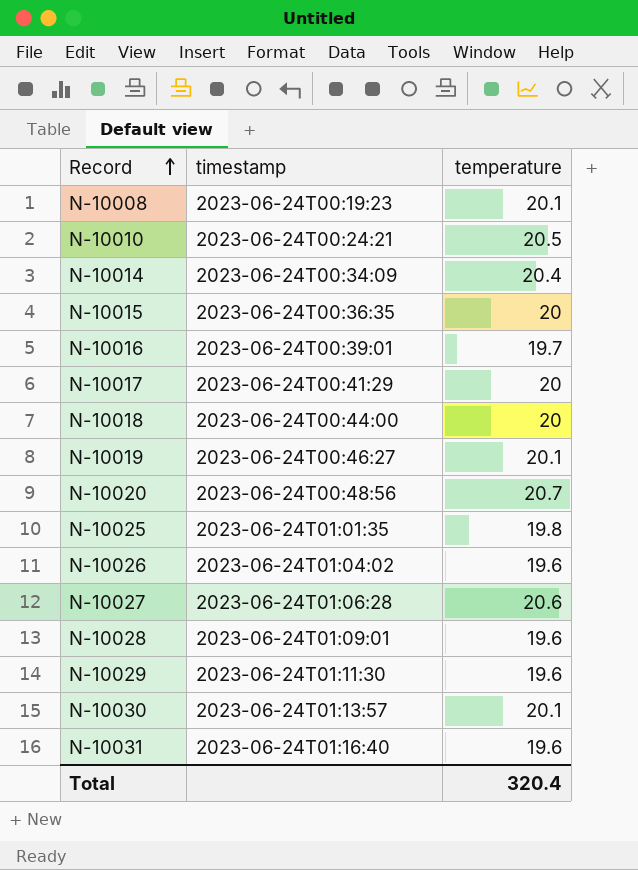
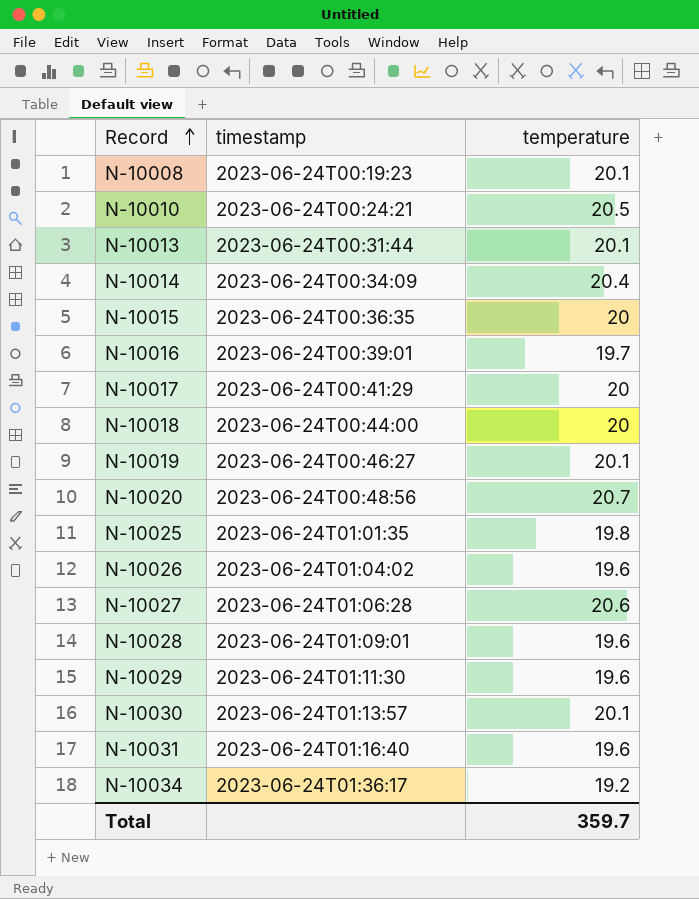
row N-10013: none -> 2023-06-24T00:31:44 | 20.1
row N-10034: none -> 2023-06-24T01:36:17 | 19.2
Total | temperature: 320.4 -> 359.7

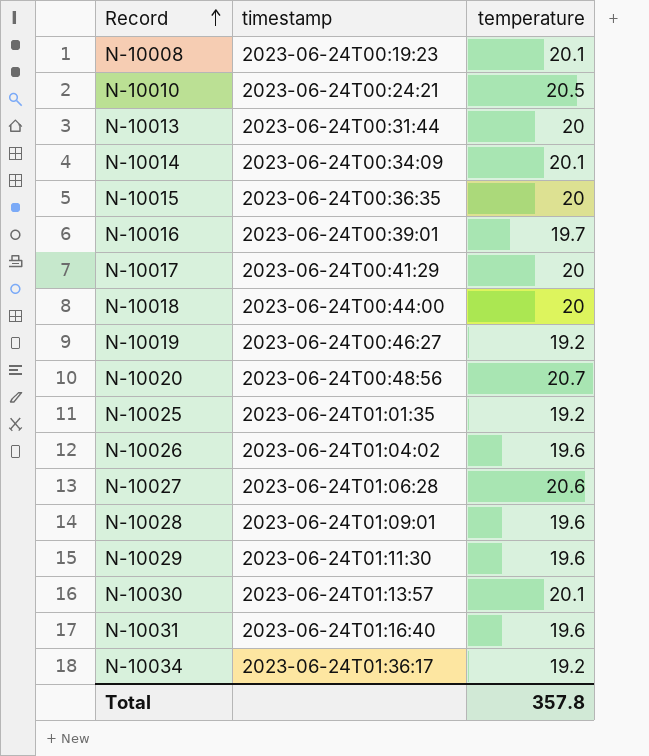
N-10013 | temperature: 20.1 -> 20
N-10014 | temperature: 20.4 -> 20.1
N-10019 | temperature: 20.1 -> 19.2
N-10025 | temperature: 19.8 -> 19.2
Total | temperature: 359.7 -> 357.8

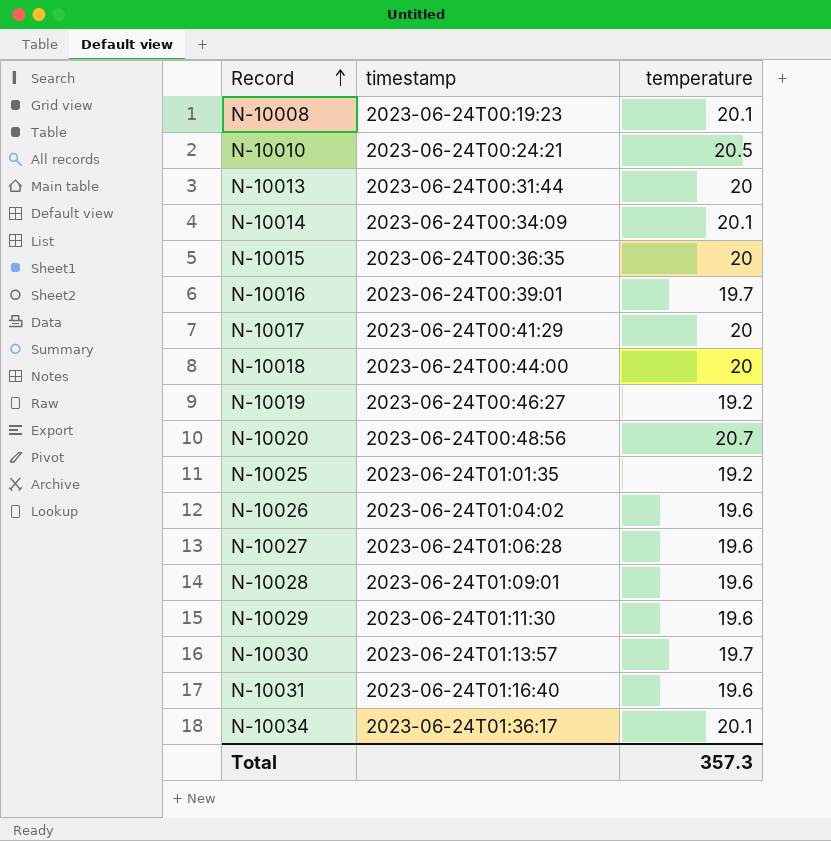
N-10027 | temperature: 20.6 -> 19.6
N-10030 | temperature: 20.1 -> 19.7
N-10034 | temperature: 19.2 -> 20.1
Total | temperature: 357.8 -> 357.3

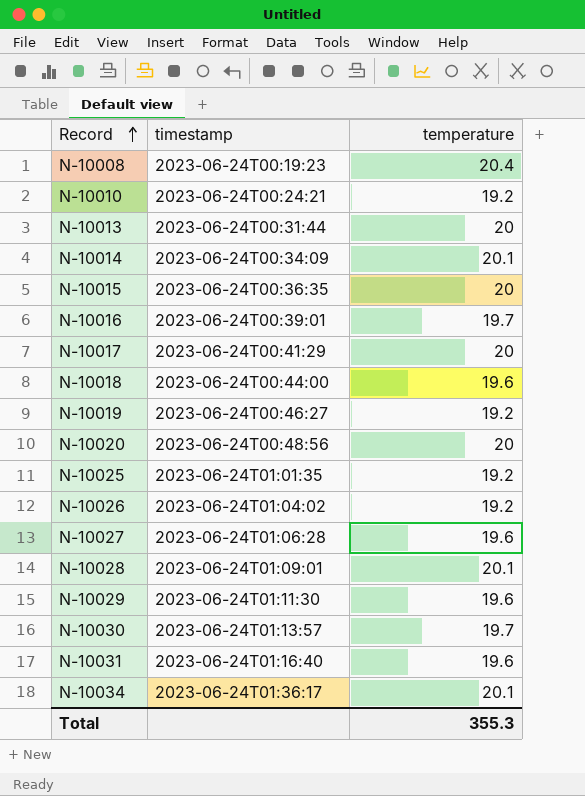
N-10008 | temperature: 20.1 -> 20.4
N-10010 | temperature: 20.5 -> 19.2
N-10018 | temperature: 20 -> 19.6
N-10020 | temperature: 20.7 -> 20
N-10026 | temperature: 19.6 -> 19.2
N-10028 | temperature: 19.6 -> 20.1
Total | temperature: 357.3 -> 355.3

